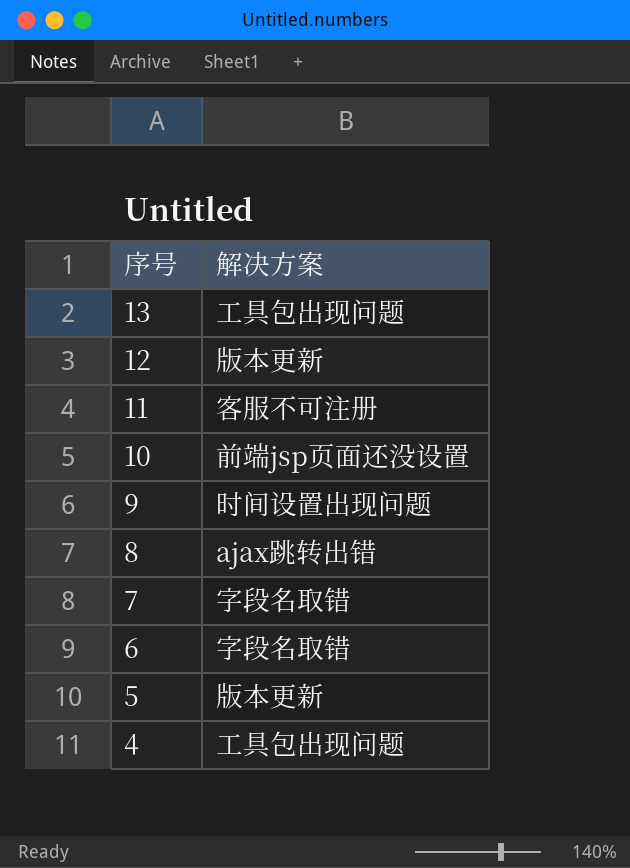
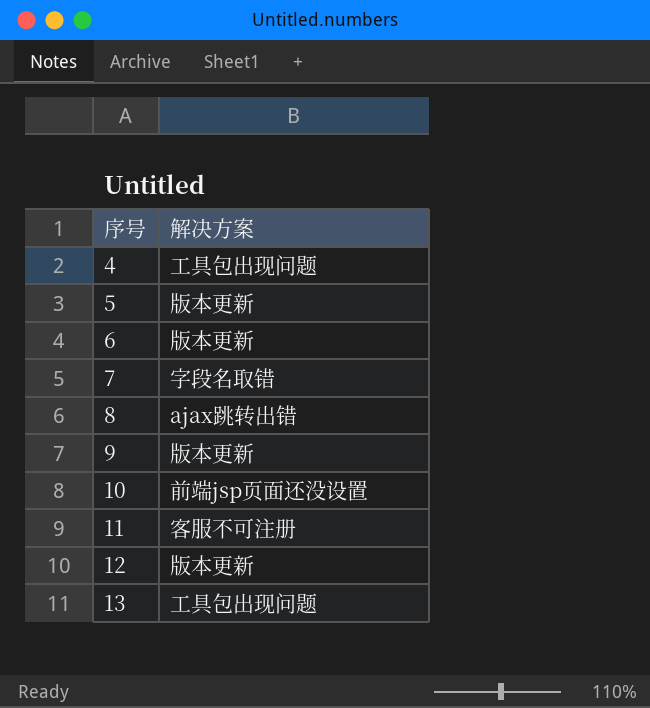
row order: 序号 descending -> 序号 ascending
6 | 解决方案: 字段名取错 -> 版本更新
9 | 解决方案: 时间设置出现问题 -> 版本更新

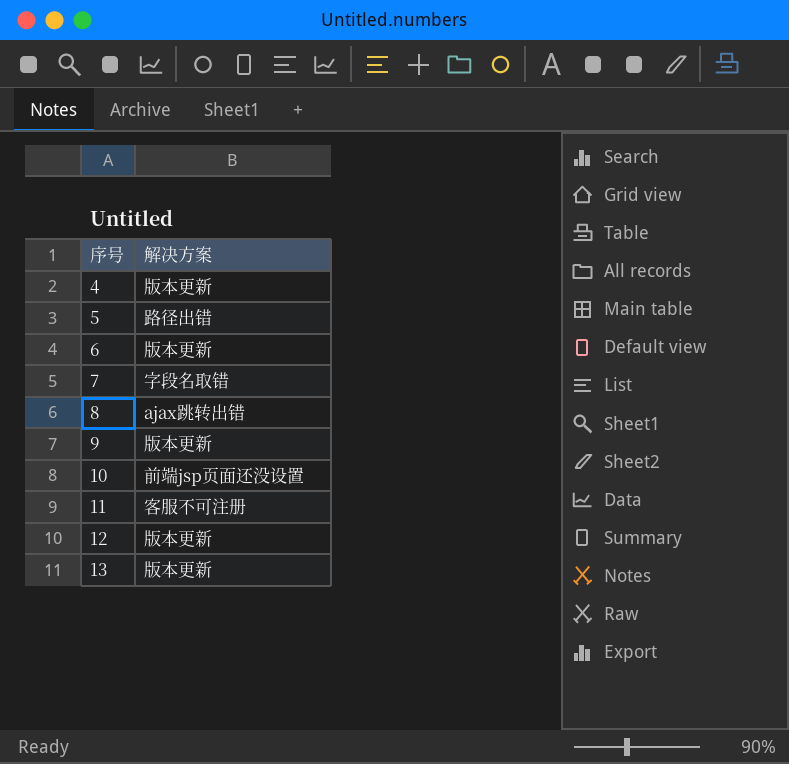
4 | 解决方案: 工具包出现问题 -> 版本更新
5 | 解决方案: 版本更新 -> 路径出错
13 | 解决方案: 工具包出现问题 -> 版本更新

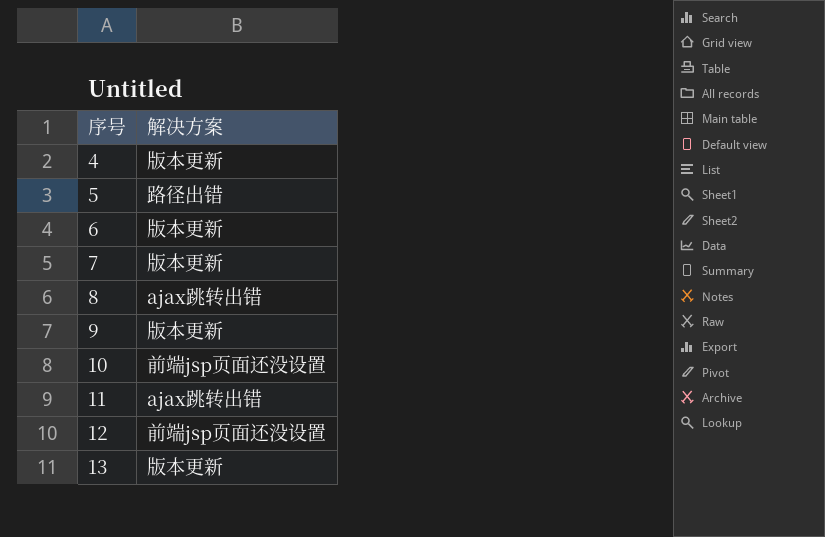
7 | 解决方案: 字段名取错 -> 版本更新
11 | 解决方案: 客服不可注册 -> ajax跳转出错
12 | 解决方案: 版本更新 -> 前端jsp页面还没设置

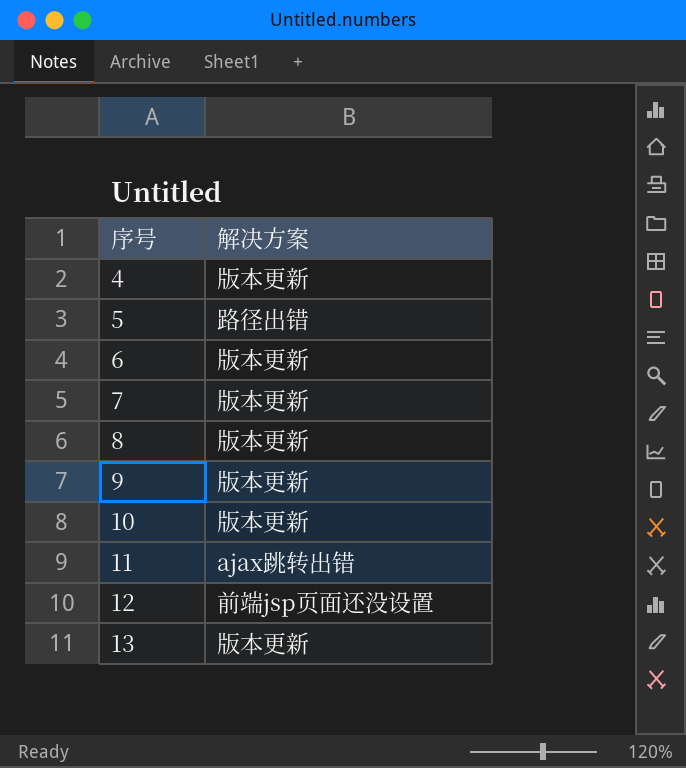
8 | 解决方案: ajax跳转出错 -> 版本更新
10 | 解决方案: 前端jsp页面还没设置 -> 版本更新

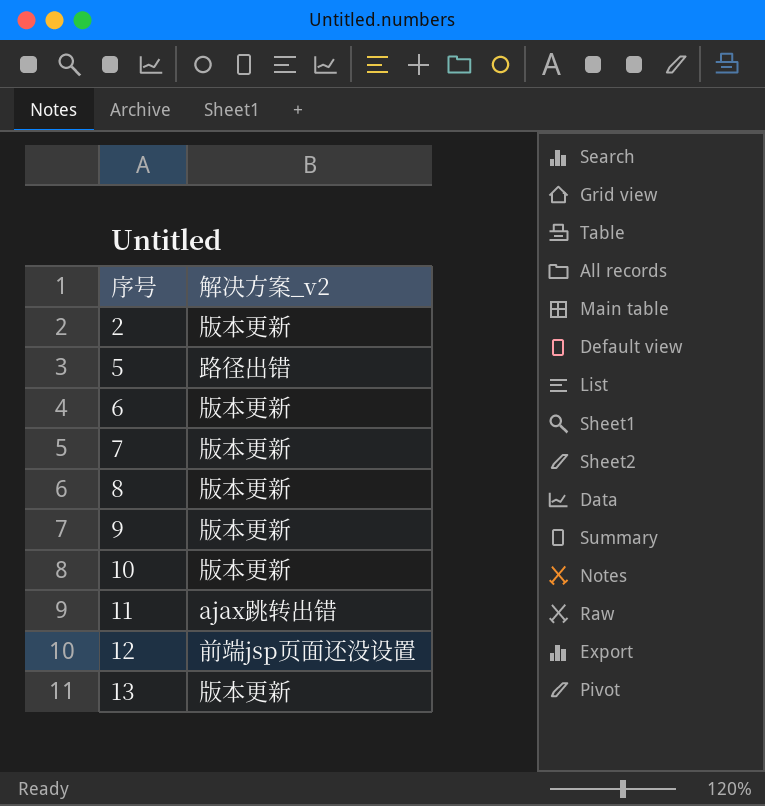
column name: 解决方案 -> 解决方案_v2
row 4: 版本更新 -> none
row 2: none -> 版本更新

